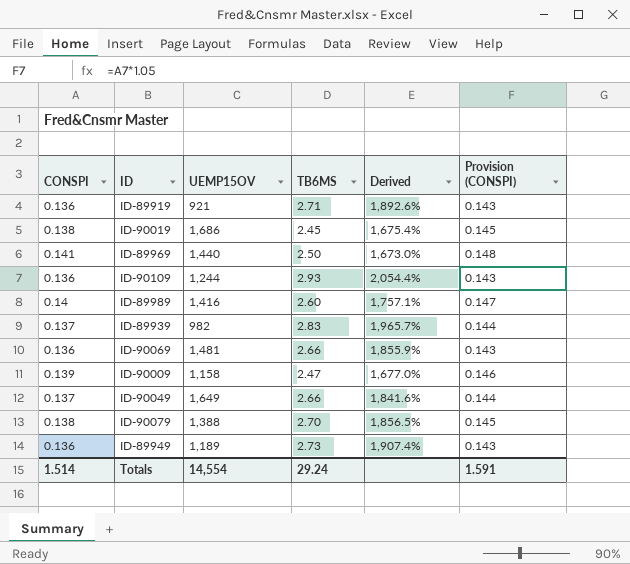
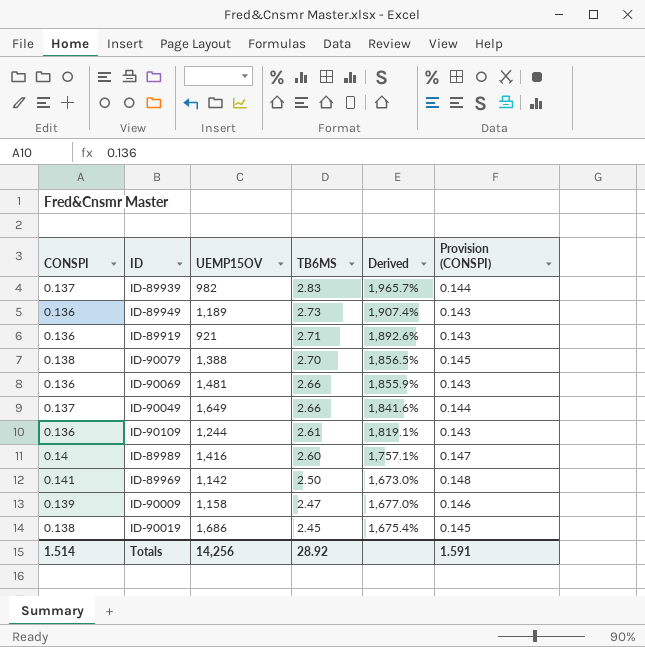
row order: none -> TB6MS descending
ID-90109 | TB6MS: 2.93 -> 2.61
ID-90109 | Derived: 2,054.4% -> 1,819.1%
ID-89969 | UEMP15OV: 1,440 -> 1,142
Totals | UEMP15OV: 14,554 -> 14,256
Totals | TB6MS: 29.24 -> 28.92

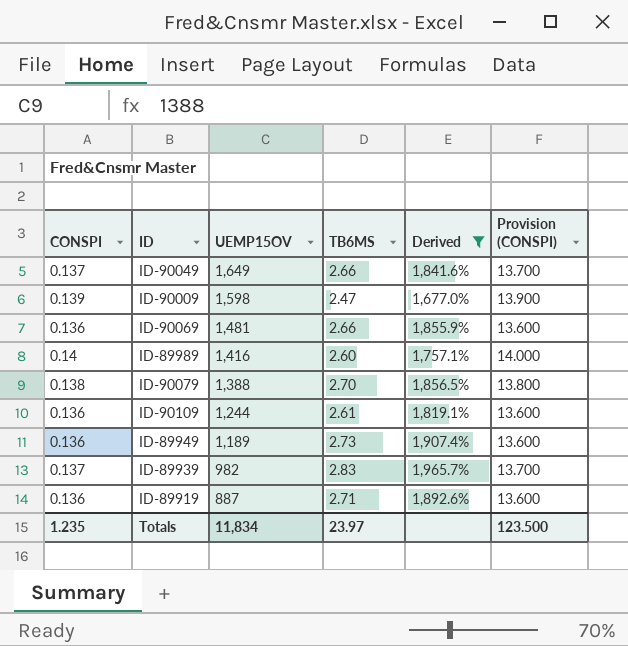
filter: none -> Derived >= 1,677.0%
row order: TB6MS descending -> UEMP15OV descending
column Provision (CONSPI) | formula: [CONSPI] * 1.05 -> [CONSPI] * 100
ID-90009 | UEMP15OV: 1,158 -> 1,598
ID-89919 | UEMP15OV: 921 -> 887
Totals | CONSPI: 1.514 -> 1.235
Totals | UEMP15OV: 14,256 -> 11,834
Totals | TB6MS: 28.92 -> 23.97
Totals | Provision (CONSPI): 1.591 -> 123.500

